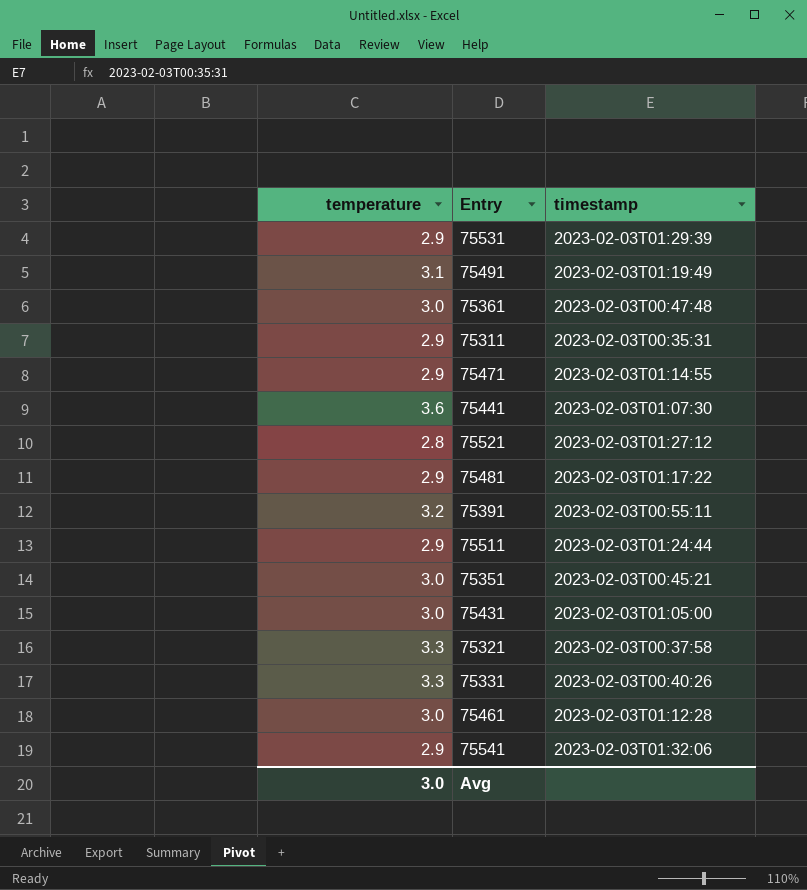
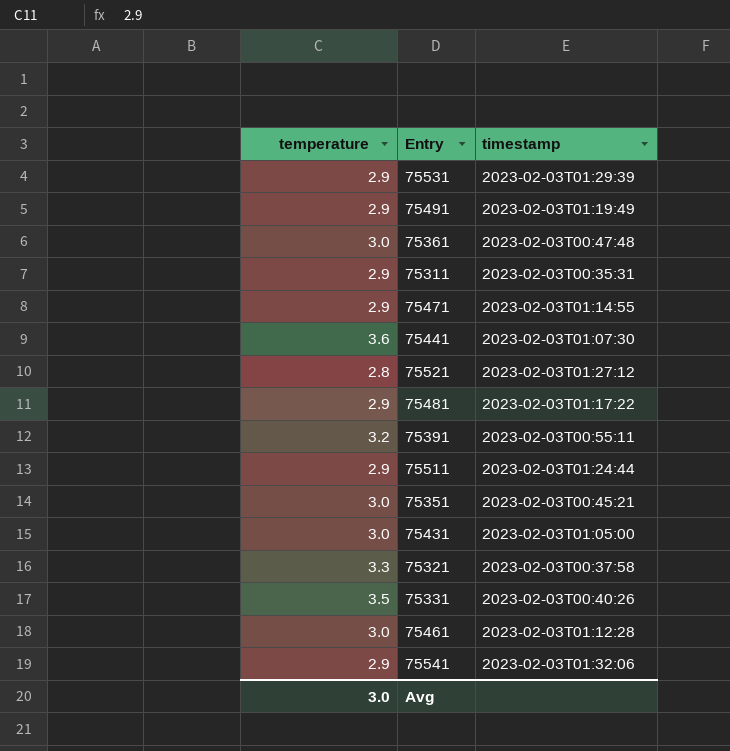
75491 | temperature: 3.1 -> 2.9
75331 | temperature: 3.3 -> 3.5

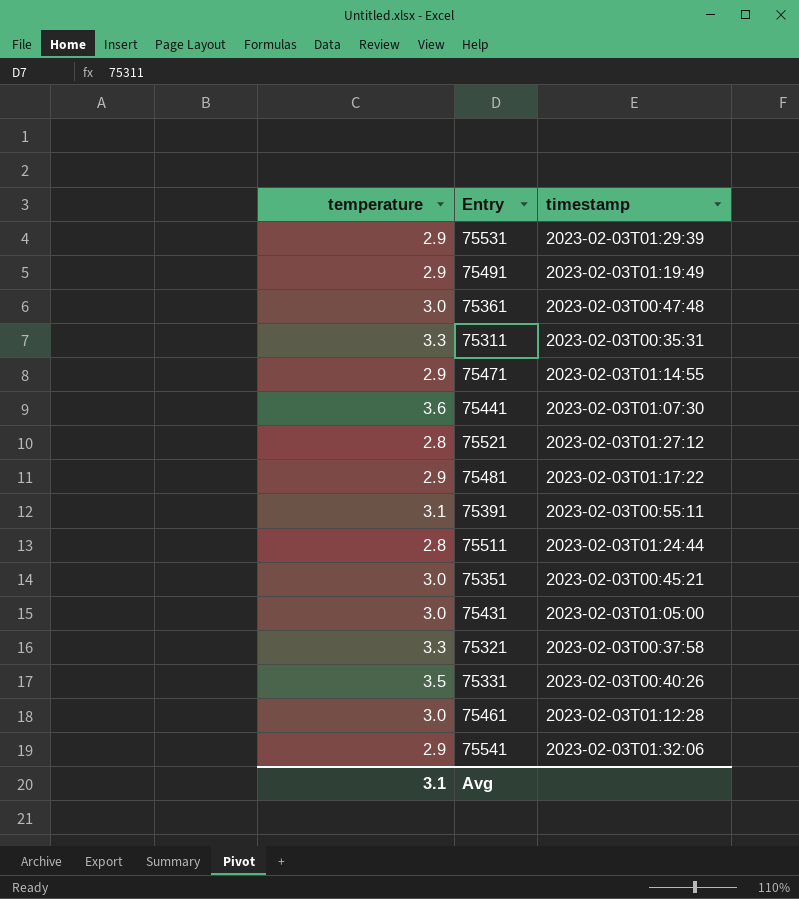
75311 | temperature: 2.9 -> 3.3
75391 | temperature: 3.2 -> 3.1
75511 | temperature: 2.9 -> 2.8
Avg | temperature: 3.0 -> 3.1

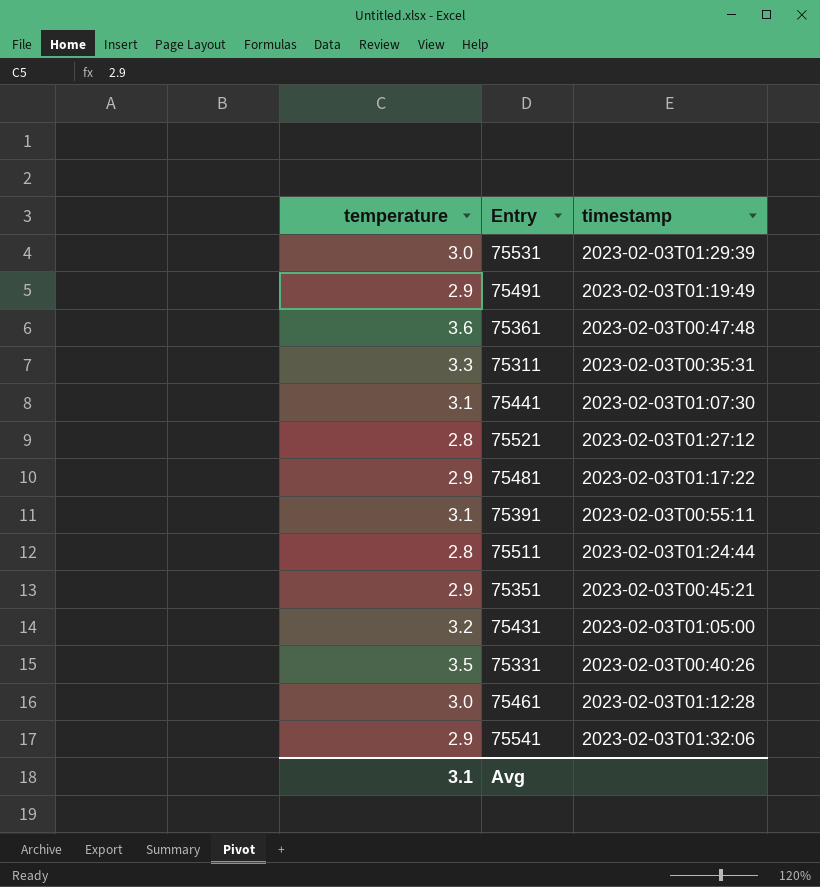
row 75471: 2.9 | 2023-02-03T01:14:55 -> none
row 75321: 3.3 | 2023-02-03T00:37:58 -> none
75531 | temperature: 2.9 -> 3.0
75361 | temperature: 3.0 -> 3.6
75441 | temperature: 3.6 -> 3.1
75351 | temperature: 3.0 -> 2.9
75431 | temperature: 3.0 -> 3.2

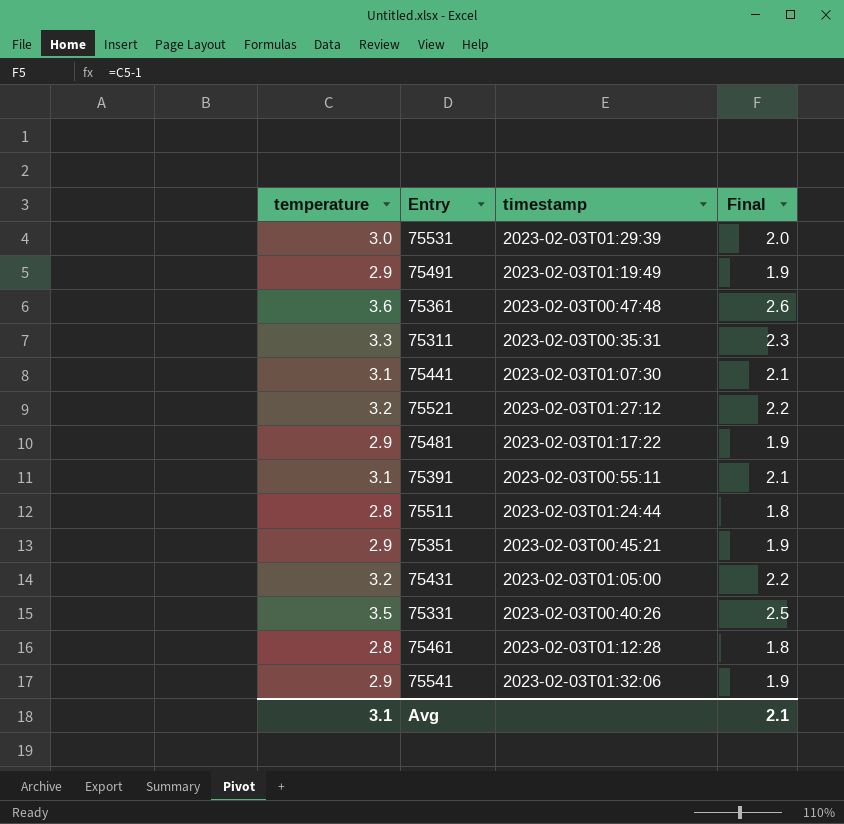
column Final | formula: none -> [temperature] - 1
75521 | temperature: 2.8 -> 3.2
75461 | temperature: 3.0 -> 2.8

